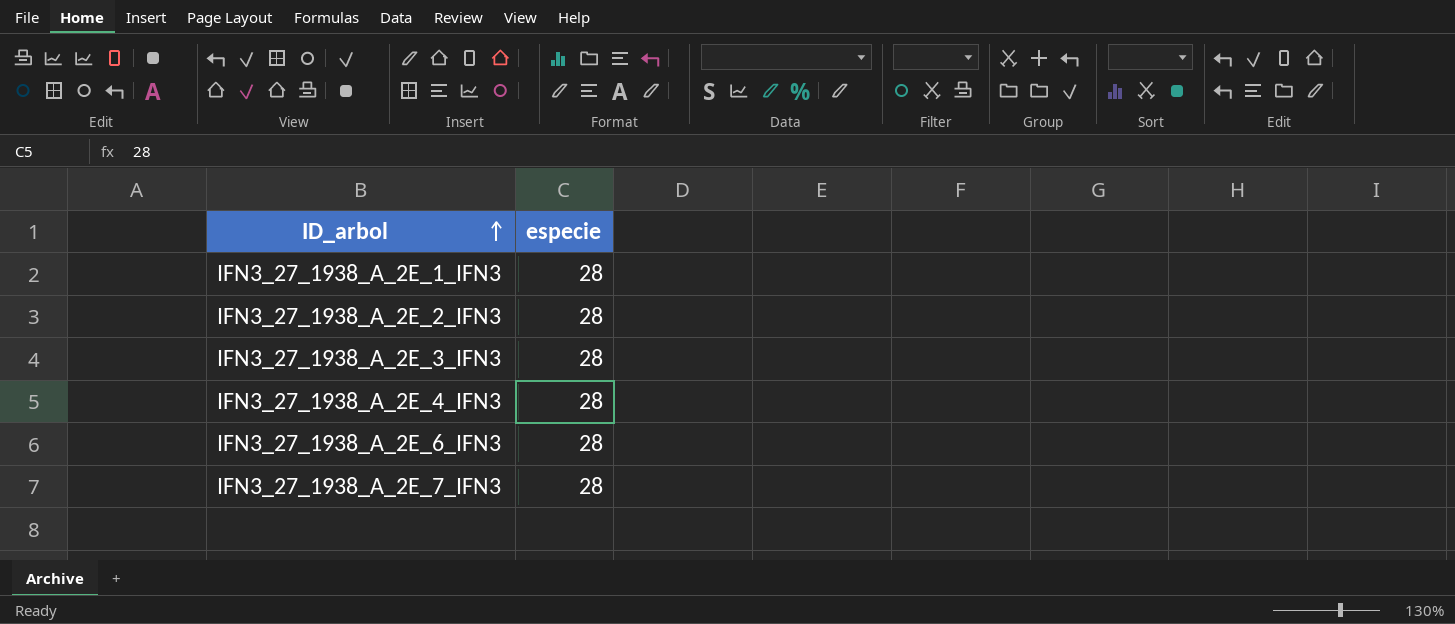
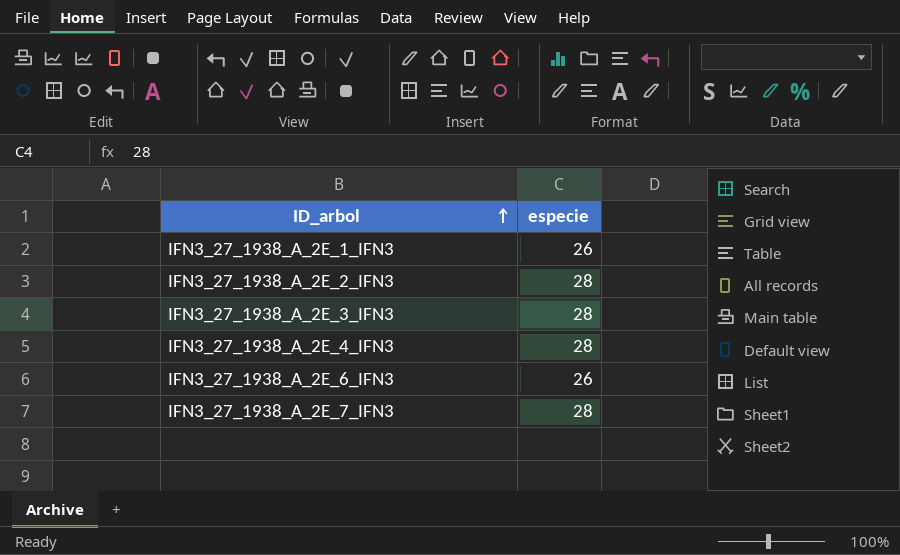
IFN3_27_1938_A_2E_1_IFN3 | especie: 28 -> 26
IFN3_27_1938_A_2E_6_IFN3 | especie: 28 -> 26

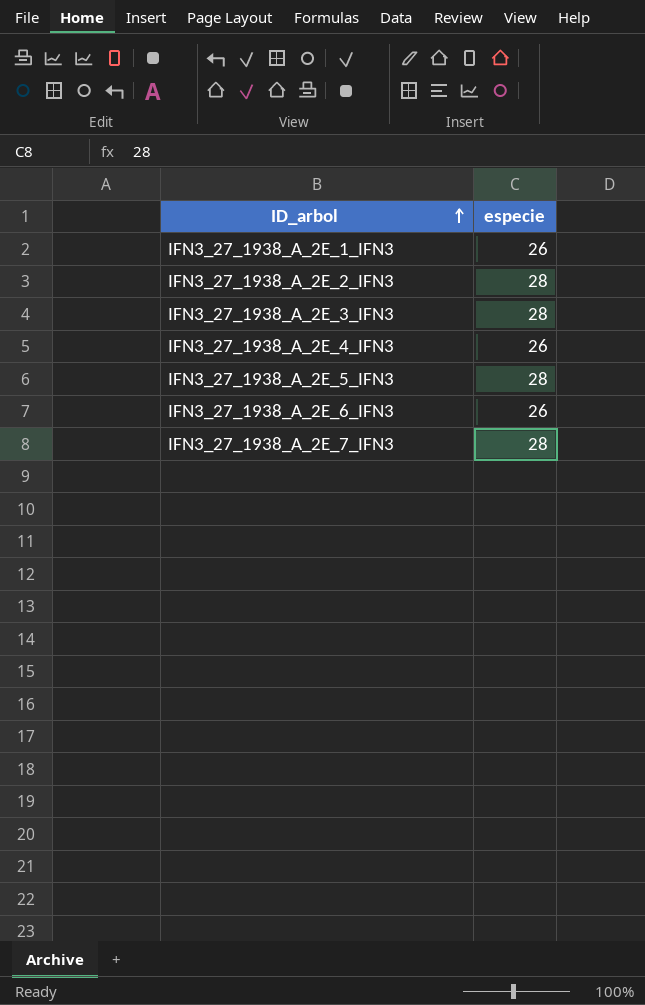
IFN3_27_1938_A_2E_4_IFN3 | especie: 28 -> 26
row IFN3_27_1938_A_2E_5_IFN3: none -> 28

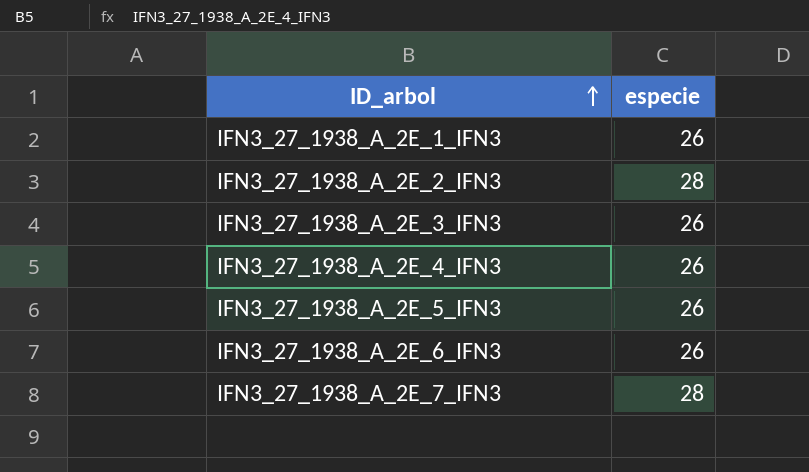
IFN3_27_1938_A_2E_3_IFN3 | especie: 28 -> 26
IFN3_27_1938_A_2E_5_IFN3 | especie: 28 -> 26

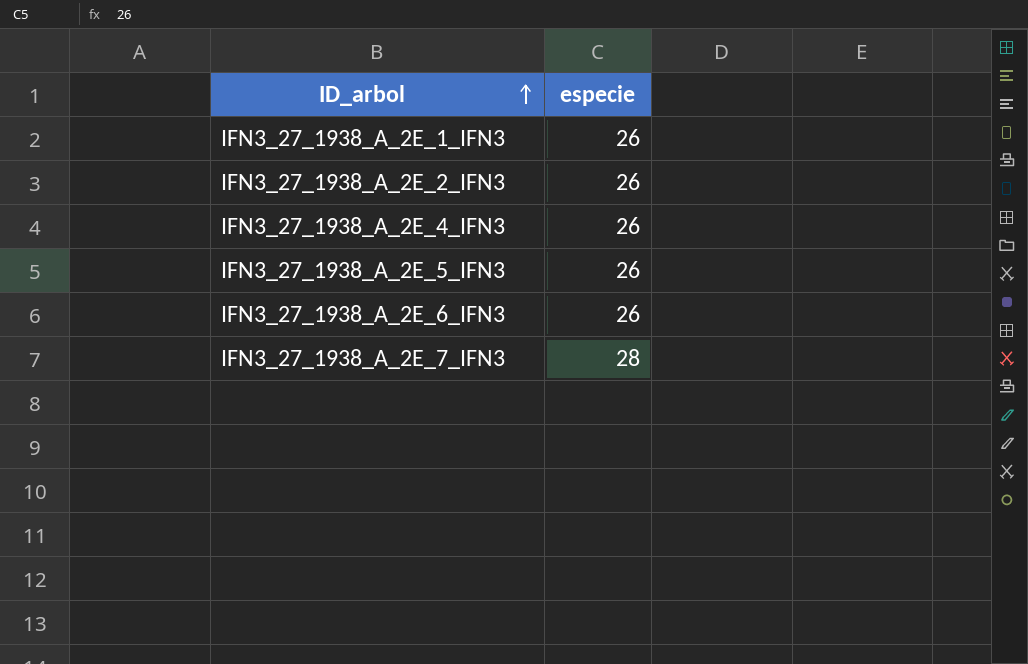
row IFN3_27_1938_A_2E_3_IFN3: 26 -> none
IFN3_27_1938_A_2E_2_IFN3 | especie: 28 -> 26

